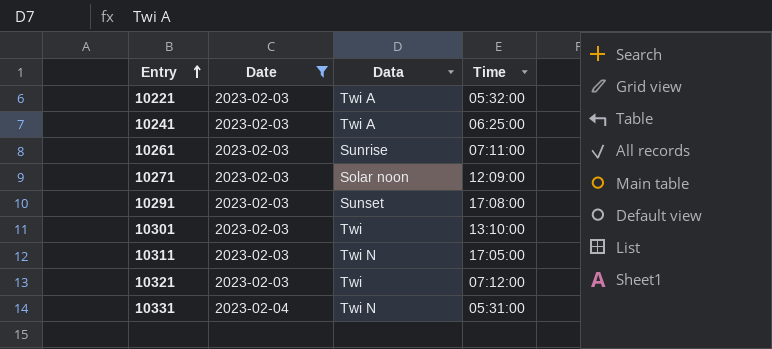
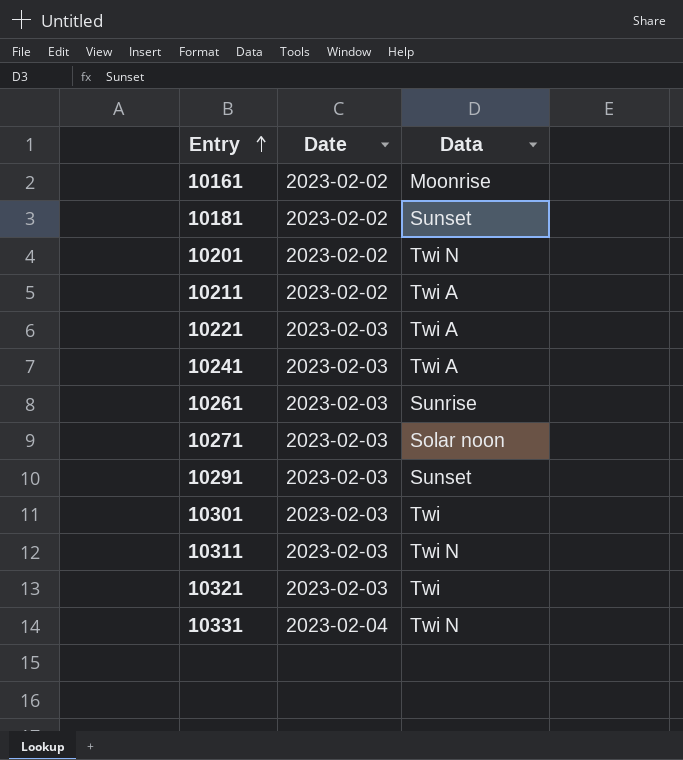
filter: Date != 2023-02-02 -> none
column Time | position: 4 -> none

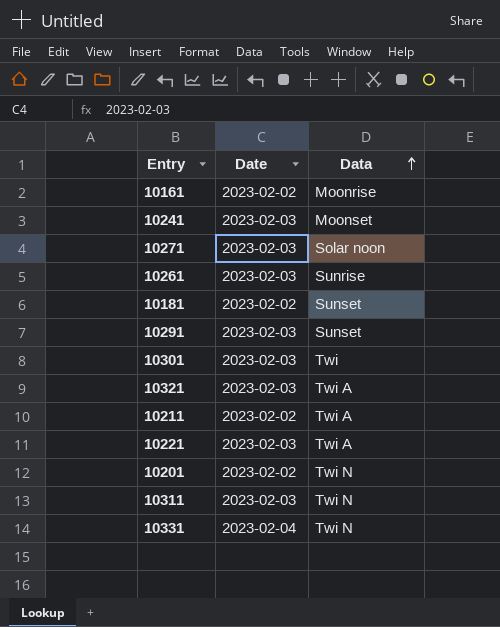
row order: Entry ascending -> Data ascending
10241 | Data: Twi A -> Moonset
10321 | Data: Twi -> Twi A

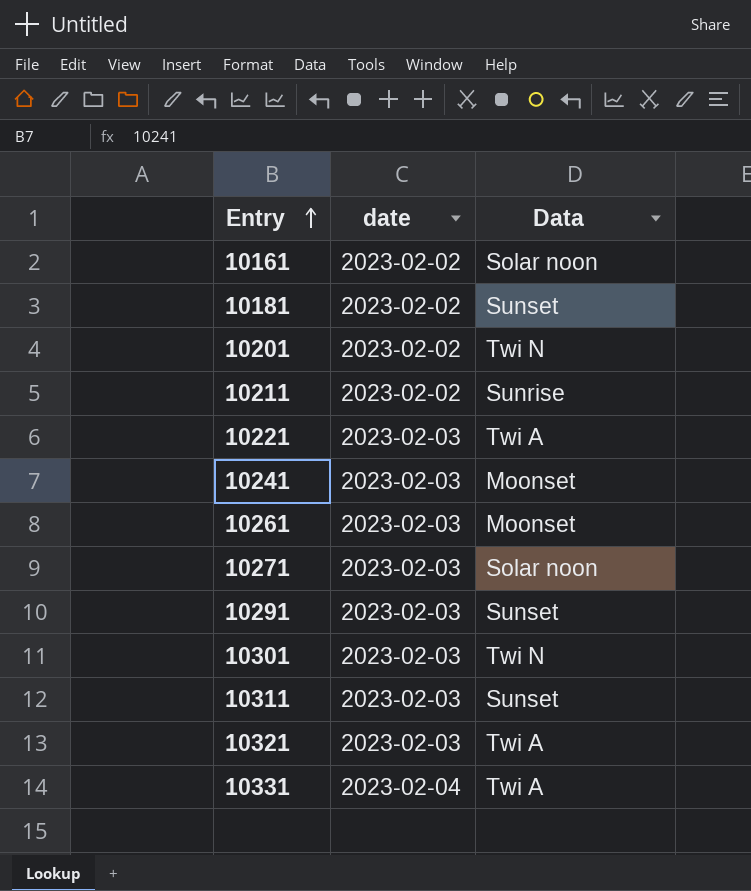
row order: Data ascending -> Entry ascending
column name: Date -> date
10161 | Data: Moonrise -> Solar noon
10211 | Data: Twi A -> Sunrise
10261 | Data: Sunrise -> Moonset
10301 | Data: Twi -> Twi N
10311 | Data: Twi N -> Sunset
10331 | Data: Twi N -> Twi A

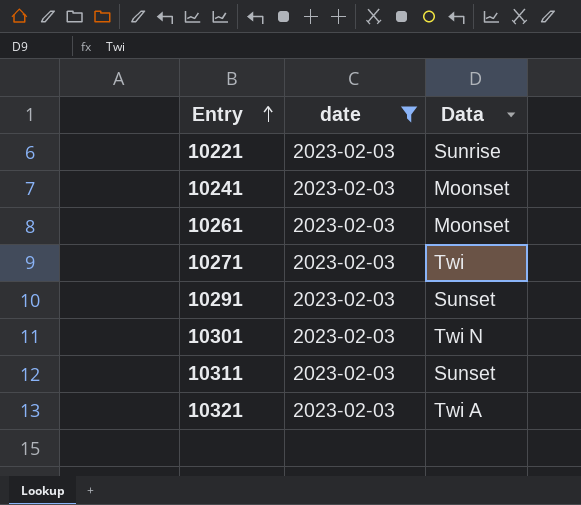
filter: none -> date = 2023-02-03
10221 | Data: Twi A -> Sunrise
10271 | Data: Solar noon -> Twi

